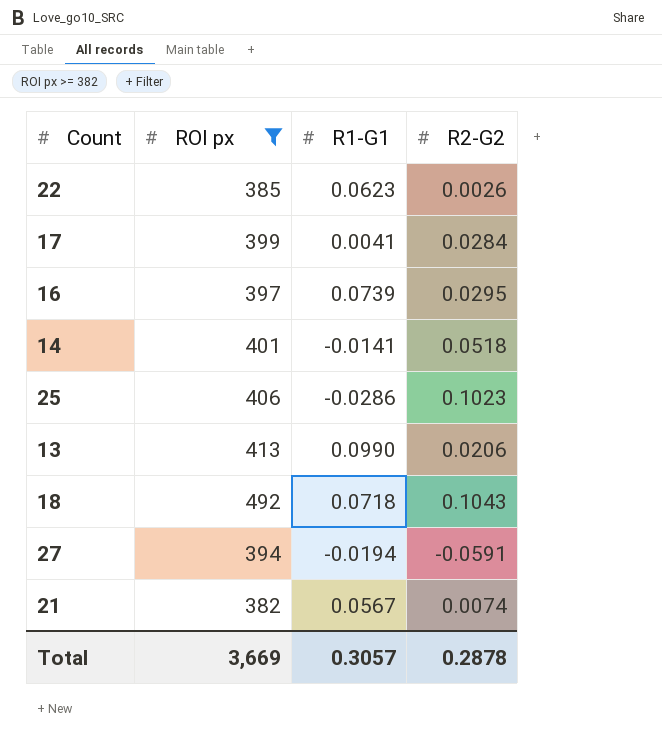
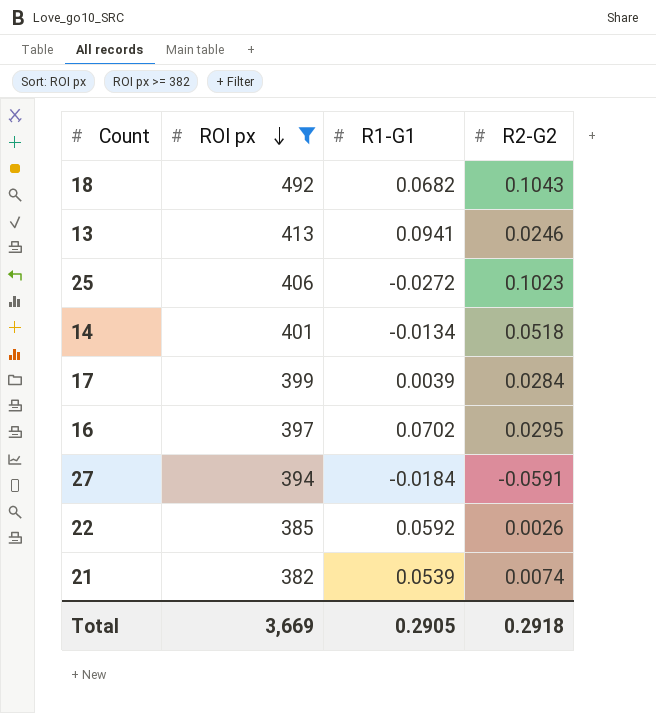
row order: none -> ROI px descending
18 | R1-G1: 0.0718 -> 0.0682
13 | R1-G1: 0.0990 -> 0.0941
13 | R2-G2: 0.0206 -> 0.0246
25 | R1-G1: -0.0286 -> -0.0272
14 | R1-G1: -0.0141 -> -0.0134
17 | R1-G1: 0.0041 -> 0.0039
16 | R1-G1: 0.0739 -> 0.0702
27 | R1-G1: -0.0194 -> -0.0184
22 | R1-G1: 0.0623 -> 0.0592
21 | R1-G1: 0.0567 -> 0.0539
Total | R1-G1: 0.3057 -> 0.2905
Total | R2-G2: 0.2878 -> 0.2918

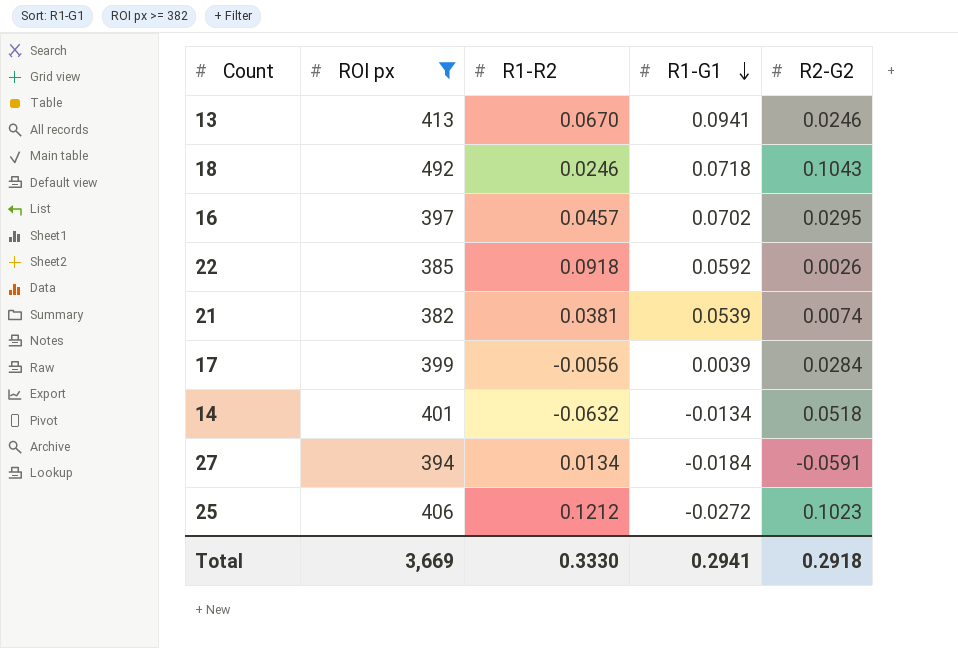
row order: ROI px descending -> R1-G1 descending
column R1-R2 | position: none -> 3
18 | R1-G1: 0.0682 -> 0.0718
Total | R1-G1: 0.2905 -> 0.2941

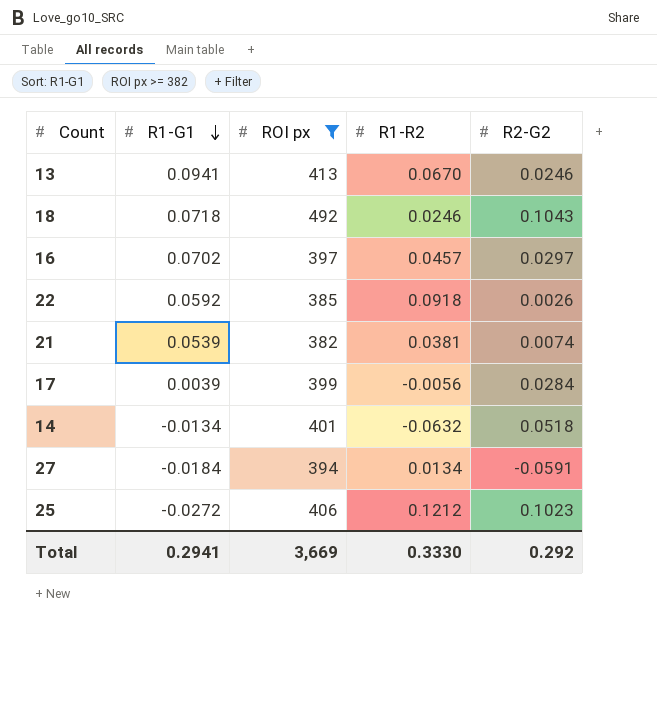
column R1-G1 | position: 4 -> 2
16 | R2-G2: 0.0295 -> 0.0297
Total | R2-G2: 0.2918 -> 0.292

